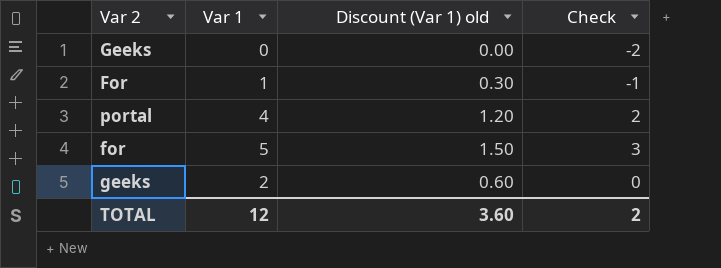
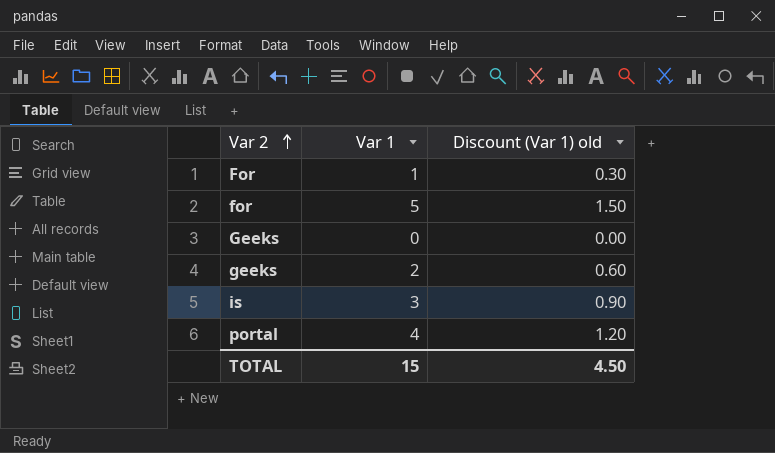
row order: none -> Var 2 ascending
column Check | formula: [Var 1] - 2 -> none
row is: none -> 3 | 0.90
TOTAL | Var 1: 12 -> 15
TOTAL | Discount (Var 1) old: 3.60 -> 4.50

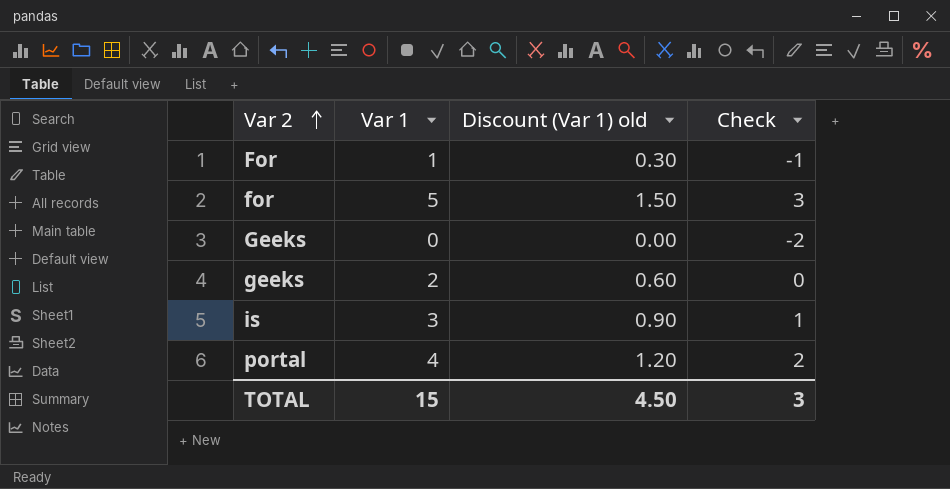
column Check | formula: none -> [Var 1] - 2

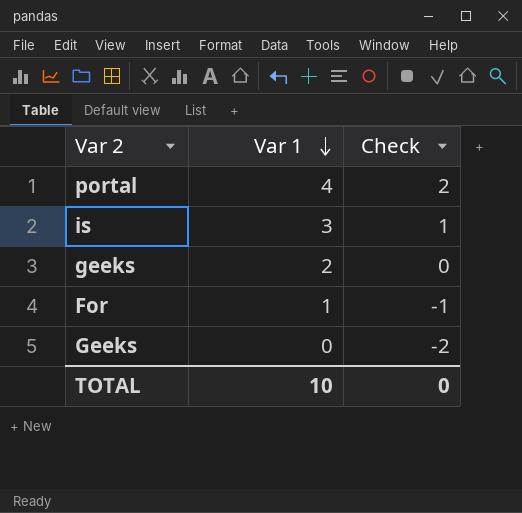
row order: Var 2 ascending -> Var 1 descending
column Discount (Var 1) old | formula: [Var 1] * 0.3 -> none
row for: 5 | 1.50 | 3 -> none
TOTAL | Var 1: 15 -> 10
TOTAL | Check: 3 -> 0

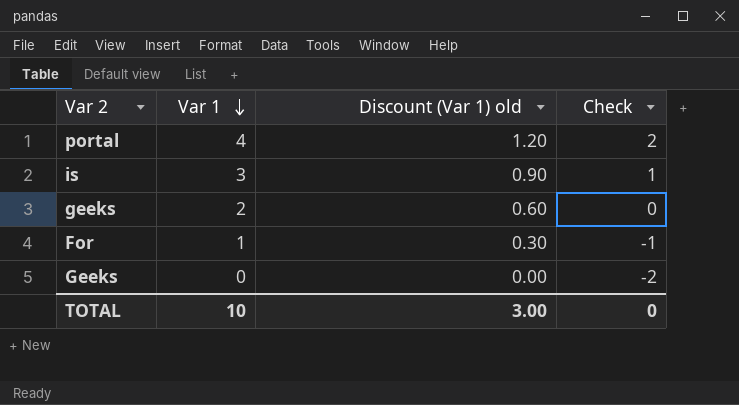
column Discount (Var 1) old | formula: none -> [Var 1] * 0.3

